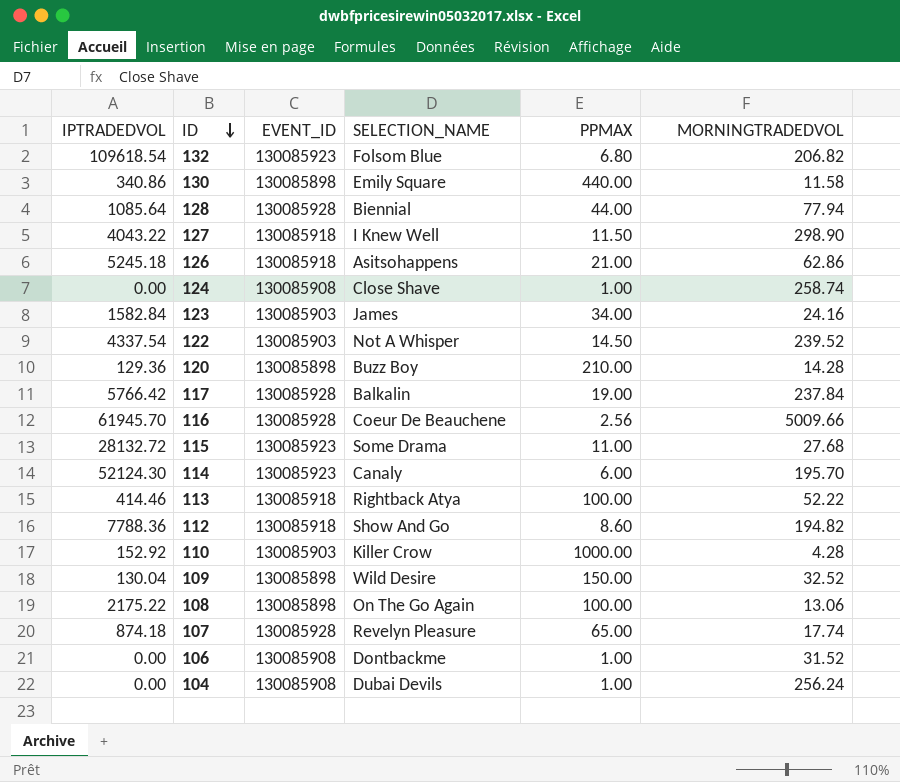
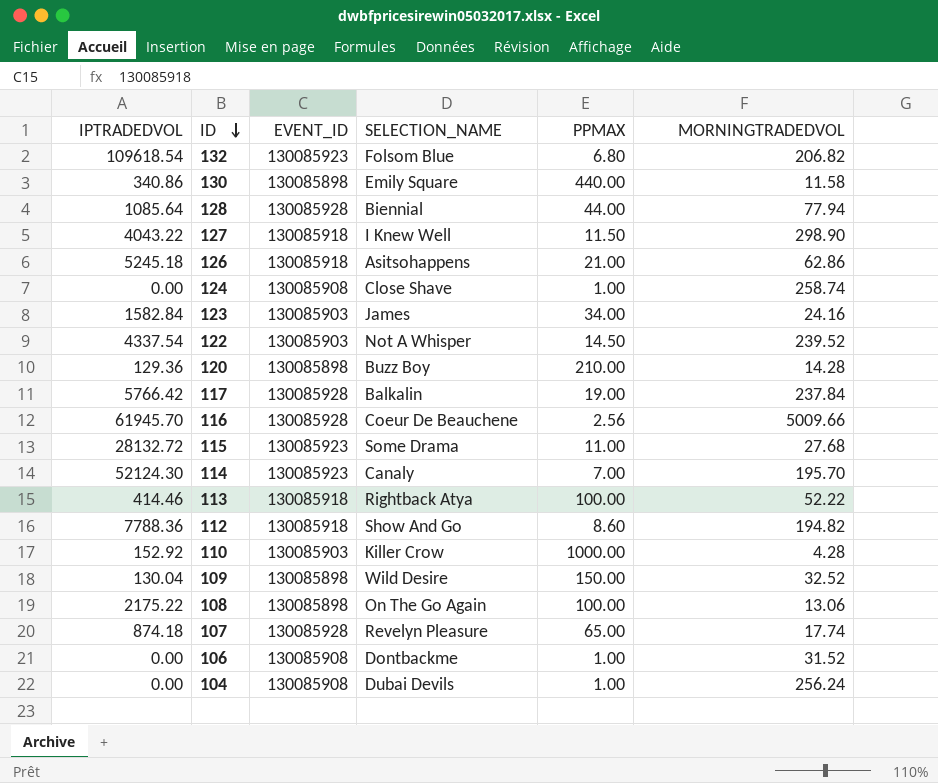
114 | PPMAX: 6.00 -> 7.00

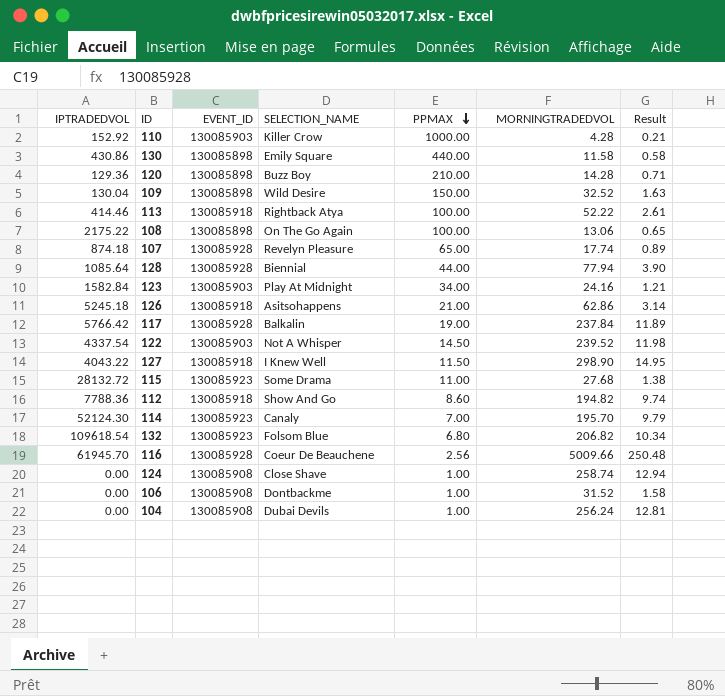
row order: ID descending -> PPMAX descending
column Result | formula: none -> [MORNINGTRADEDVOL] * 0.05
130 | IPTRADEDVOL: 340.86 -> 430.86
123 | SELECTION_NAME: James -> Play At Midnight

